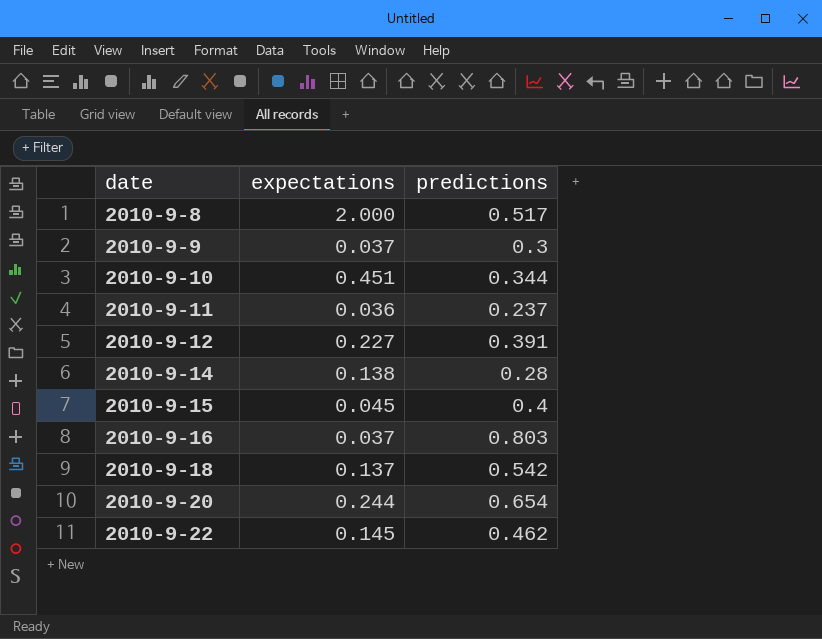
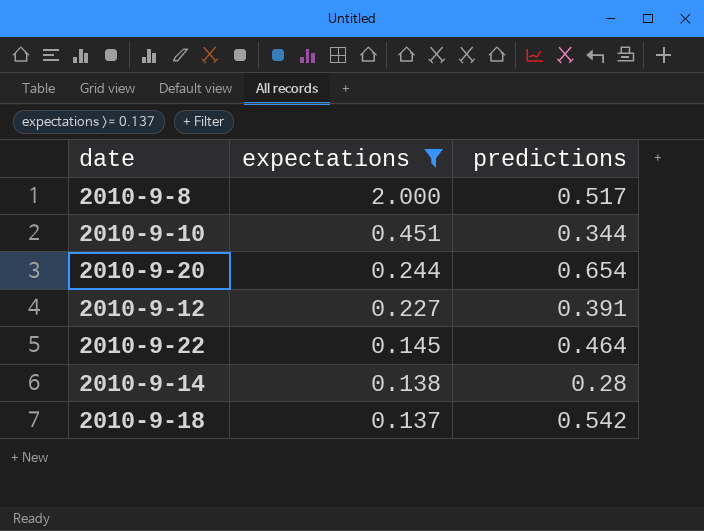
filter: none -> expectations >= 0.137
row order: date ascending -> expectations descending
2010-9-22 | predictions: 0.462 -> 0.464

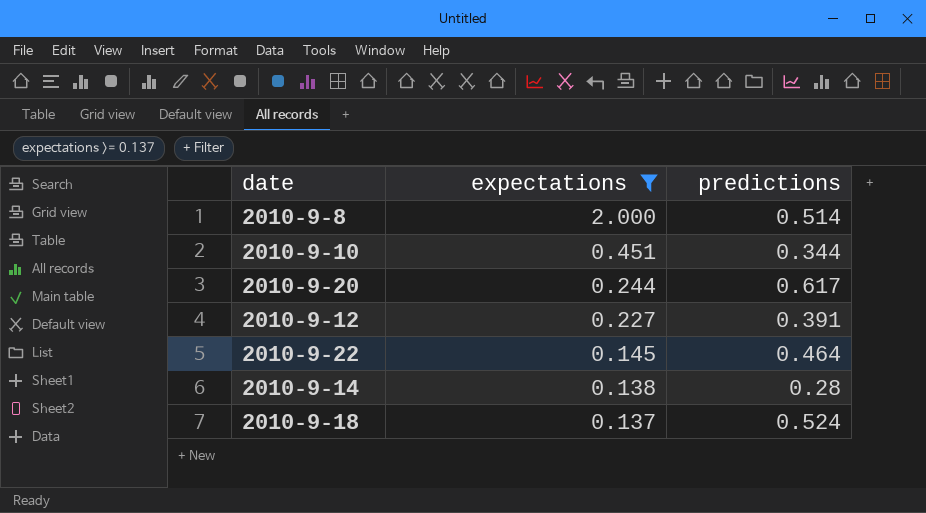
2010-9-8 | predictions: 0.517 -> 0.514
2010-9-20 | predictions: 0.654 -> 0.617
2010-9-18 | predictions: 0.542 -> 0.524

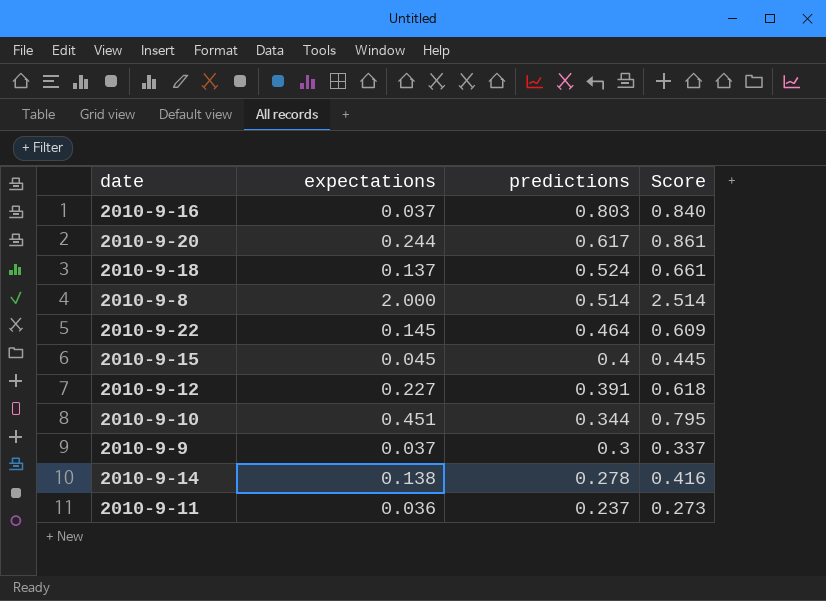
filter: expectations >= 0.137 -> none
row order: expectations descending -> predictions descending
column Score | formula: none -> [expectations] + [predictions]
2010-9-14 | predictions: 0.28 -> 0.278

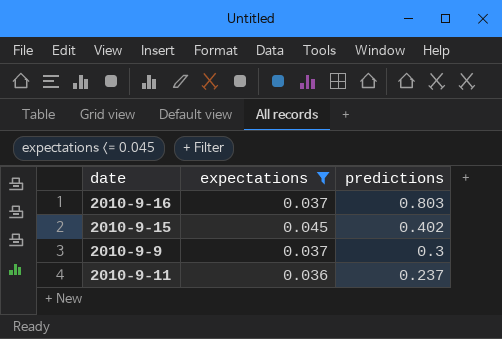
filter: none -> expectations <= 0.045
column Score | formula: [expectations] + [predictions] -> none
2010-9-15 | predictions: 0.4 -> 0.402

